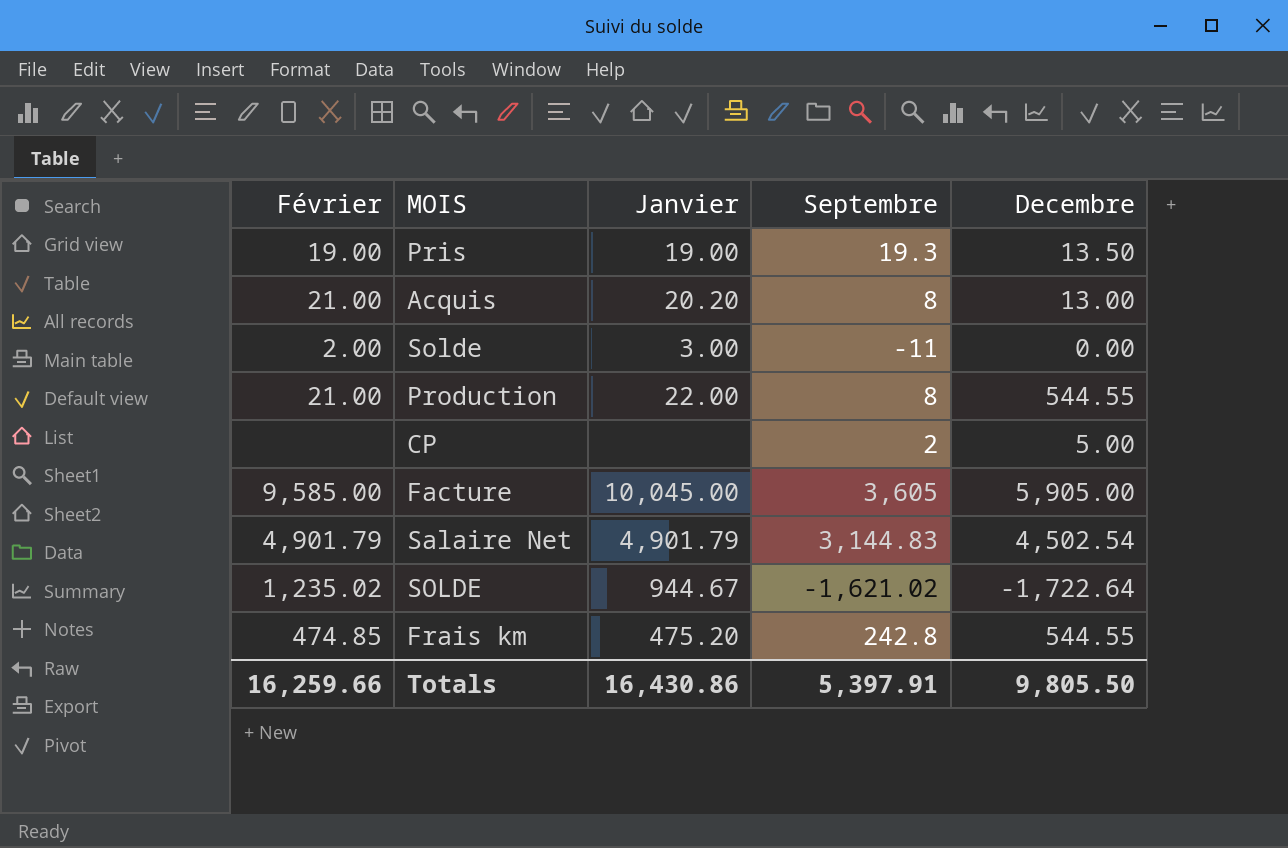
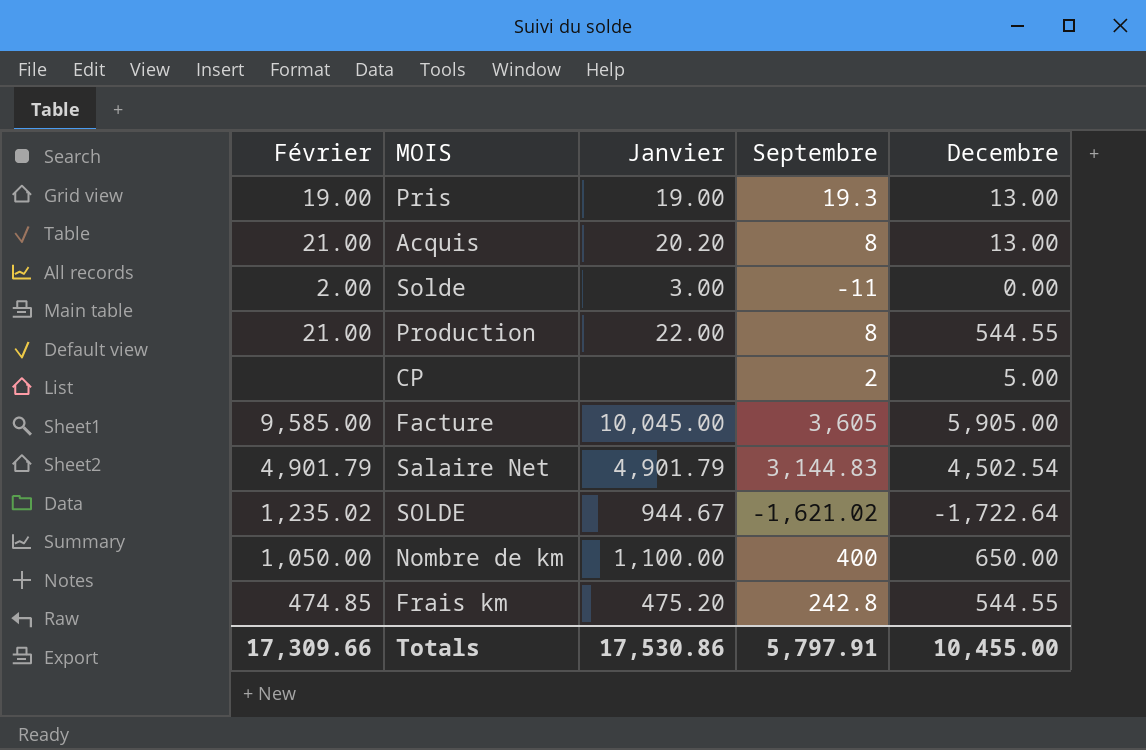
Pris | Decembre: 13.50 -> 13.00
row Nombre de km: none -> 1,050.00 | 1,100.00 | 400 | 650.00
Totals | Février: 16,259.66 -> 17,309.66
Totals | Janvier: 16,430.86 -> 17,530.86
Totals | Septembre: 5,397.91 -> 5,797.91
Totals | Decembre: 9,805.50 -> 10,455.00

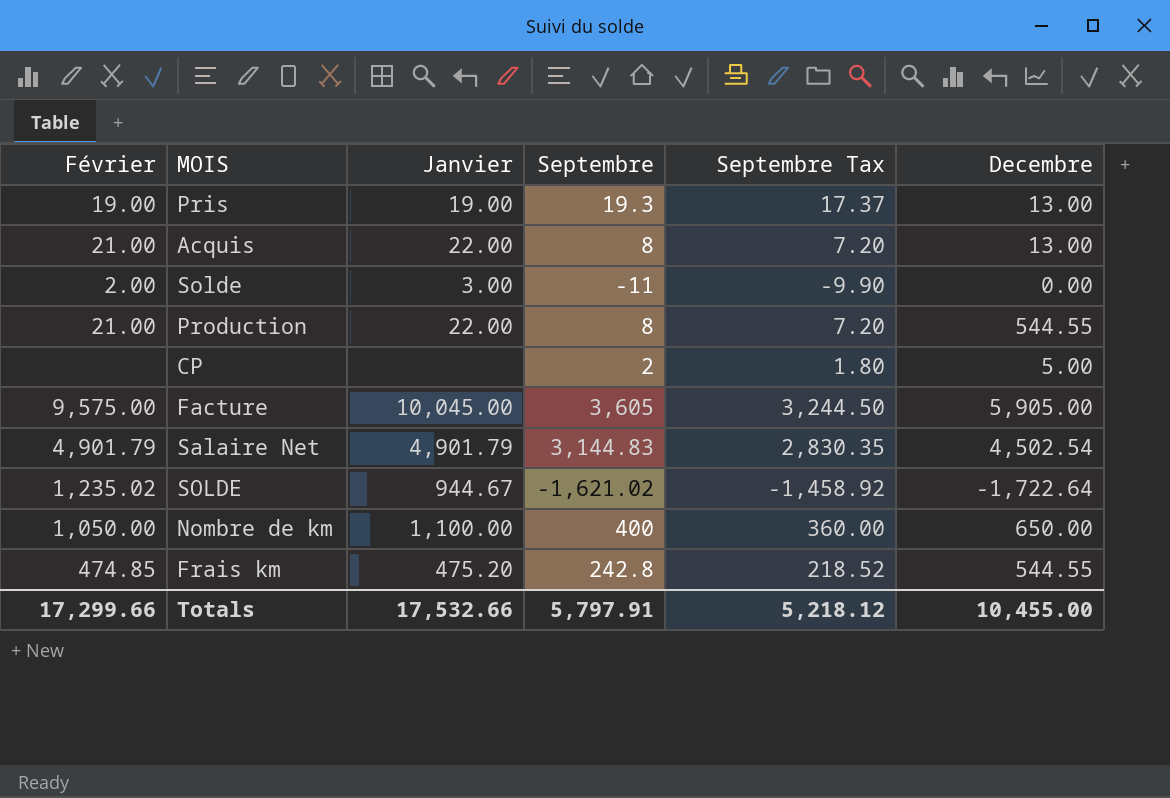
column Septembre Tax | formula: none -> [Septembre] * 0.9
Acquis | Janvier: 20.20 -> 22.00
Facture | Février: 9,585.00 -> 9,575.00
Totals | Février: 17,309.66 -> 17,299.66
Totals | Janvier: 17,530.86 -> 17,532.66

